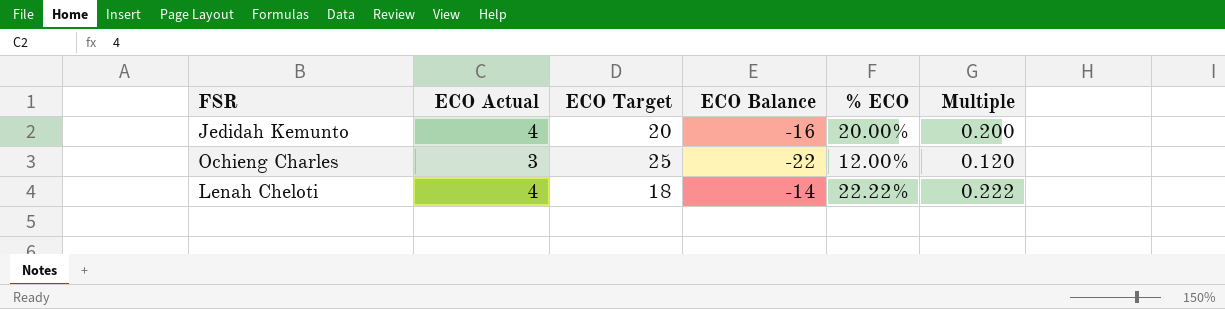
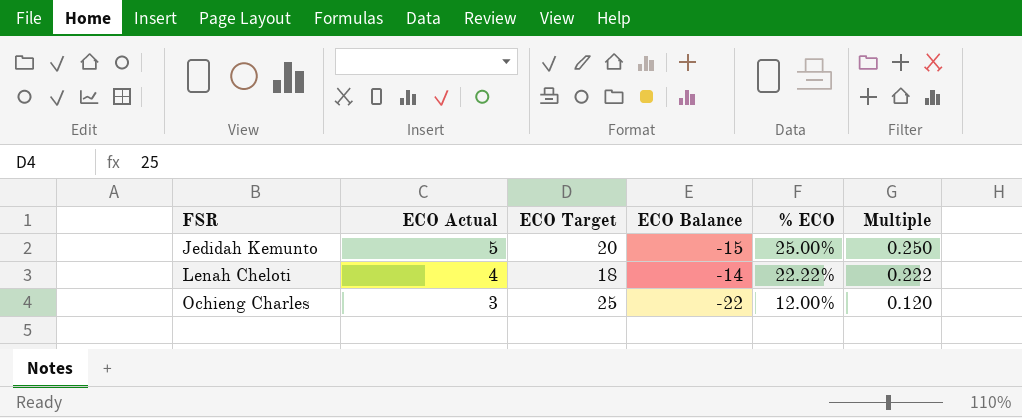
row order: none -> FSR ascending
Jedidah Kemunto | ECO Actual: 4 -> 5
Jedidah Kemunto | ECO Balance: -16 -> -15
Jedidah Kemunto | % ECO: 20.00% -> 25.00%
Jedidah Kemunto | Multiple: 0.200 -> 0.250

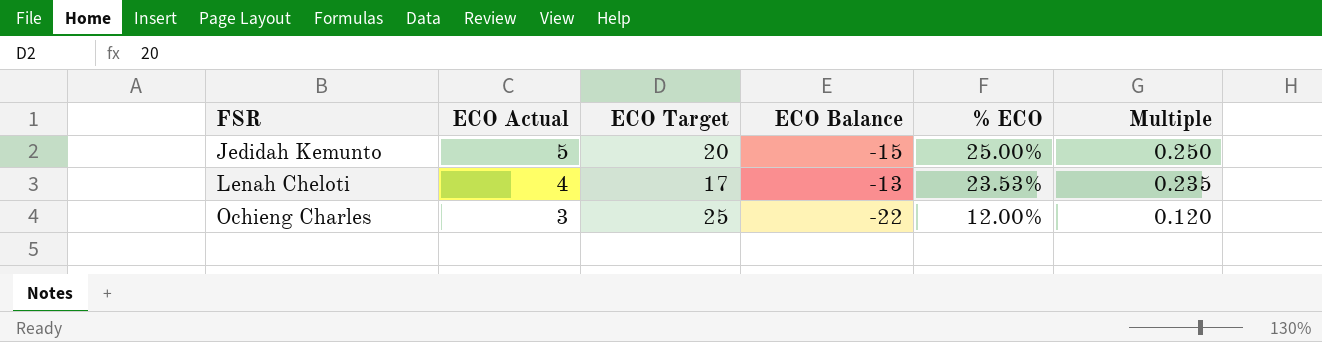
Lenah Cheloti | ECO Target: 18 -> 17
Lenah Cheloti | ECO Balance: -14 -> -13
Lenah Cheloti | % ECO: 22.22% -> 23.53%
Lenah Cheloti | Multiple: 0.222 -> 0.235

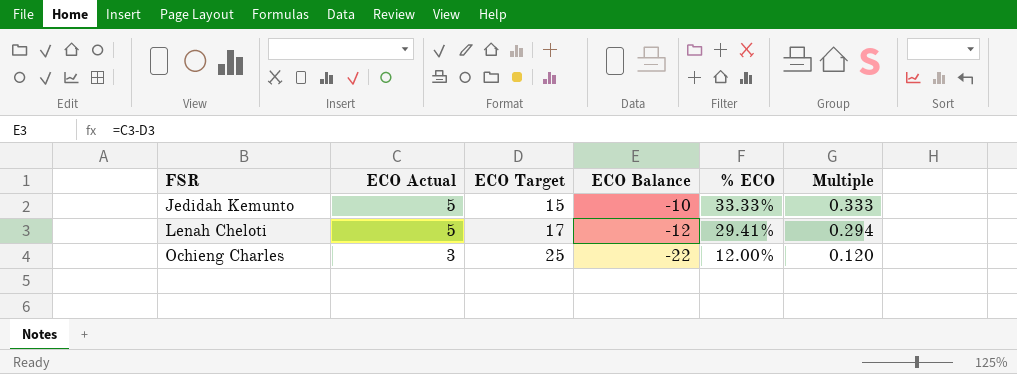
Jedidah Kemunto | ECO Target: 20 -> 15
Jedidah Kemunto | ECO Balance: -15 -> -10
Jedidah Kemunto | % ECO: 25.00% -> 33.33%
Jedidah Kemunto | Multiple: 0.250 -> 0.333
Lenah Cheloti | ECO Actual: 4 -> 5
Lenah Cheloti | ECO Balance: -13 -> -12
Lenah Cheloti | % ECO: 23.53% -> 29.41%
Lenah Cheloti | Multiple: 0.235 -> 0.294

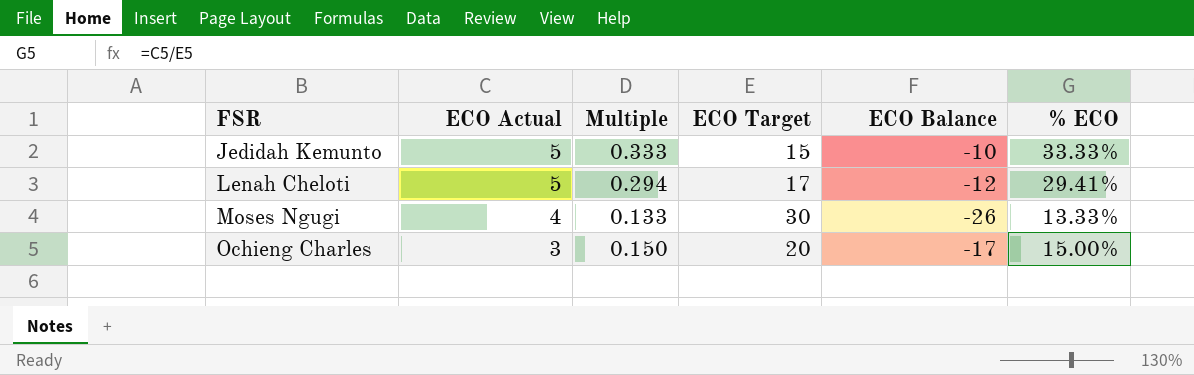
column Multiple | position: 6 -> 3
row Moses Ngugi: none -> 4 | 0.133 | 30 | -26 | 13.33%
Ochieng Charles | Multiple: 0.120 -> 0.150
Ochieng Charles | ECO Target: 25 -> 20
Ochieng Charles | ECO Balance: -22 -> -17
Ochieng Charles | % ECO: 12.00% -> 15.00%

